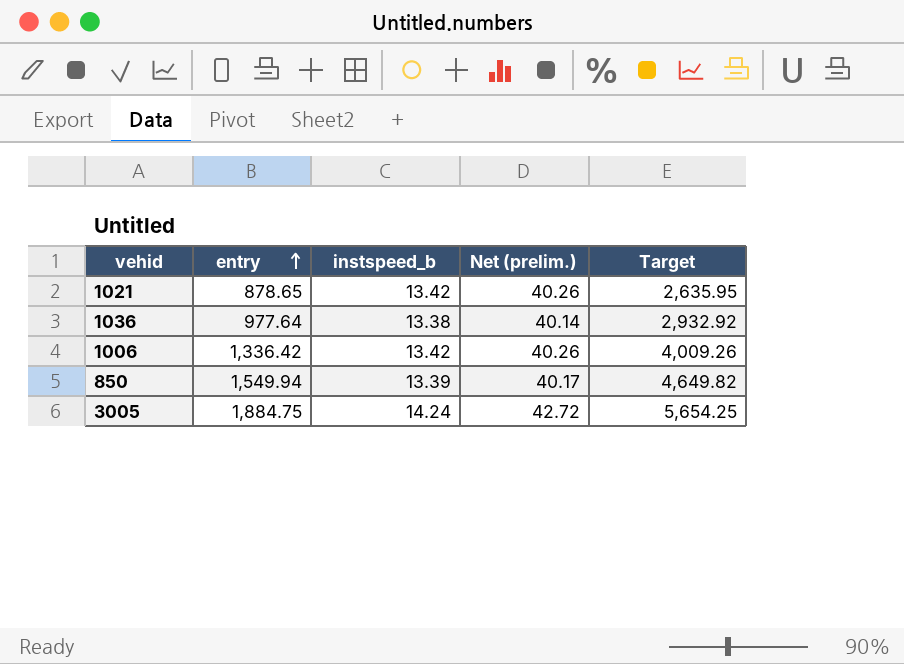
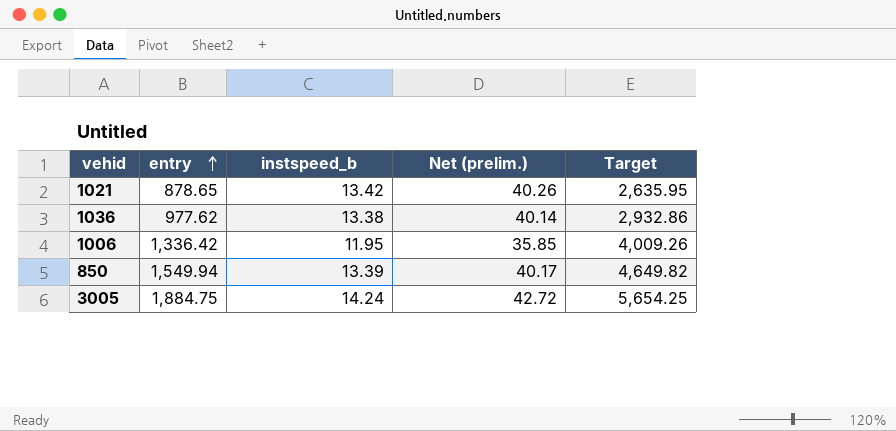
1036 | entry: 977.64 -> 977.62
1036 | Target: 2,932.92 -> 2,932.86
1006 | instspeed_b: 13.42 -> 11.95
1006 | Net (prelim.): 40.26 -> 35.85

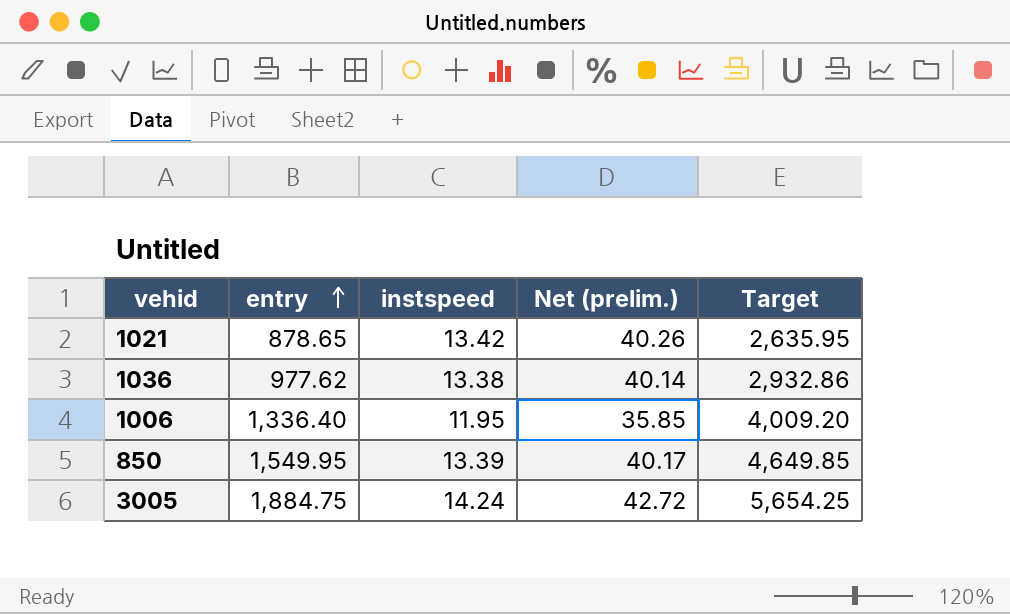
column name: instspeed_b -> instspeed
1006 | entry: 1,336.42 -> 1,336.40
1006 | Target: 4,009.26 -> 4,009.20
850 | entry: 1,549.94 -> 1,549.95
850 | Target: 4,649.82 -> 4,649.85

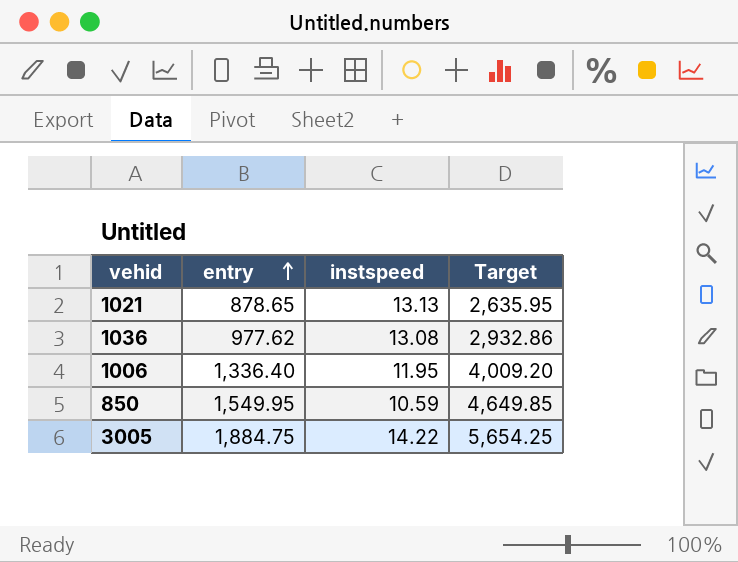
column Net (prelim.) | formula: [instspeed] * 3 -> none
1021 | instspeed: 13.42 -> 13.13
1036 | instspeed: 13.38 -> 13.08
850 | instspeed: 13.39 -> 10.59
3005 | instspeed: 14.24 -> 14.22

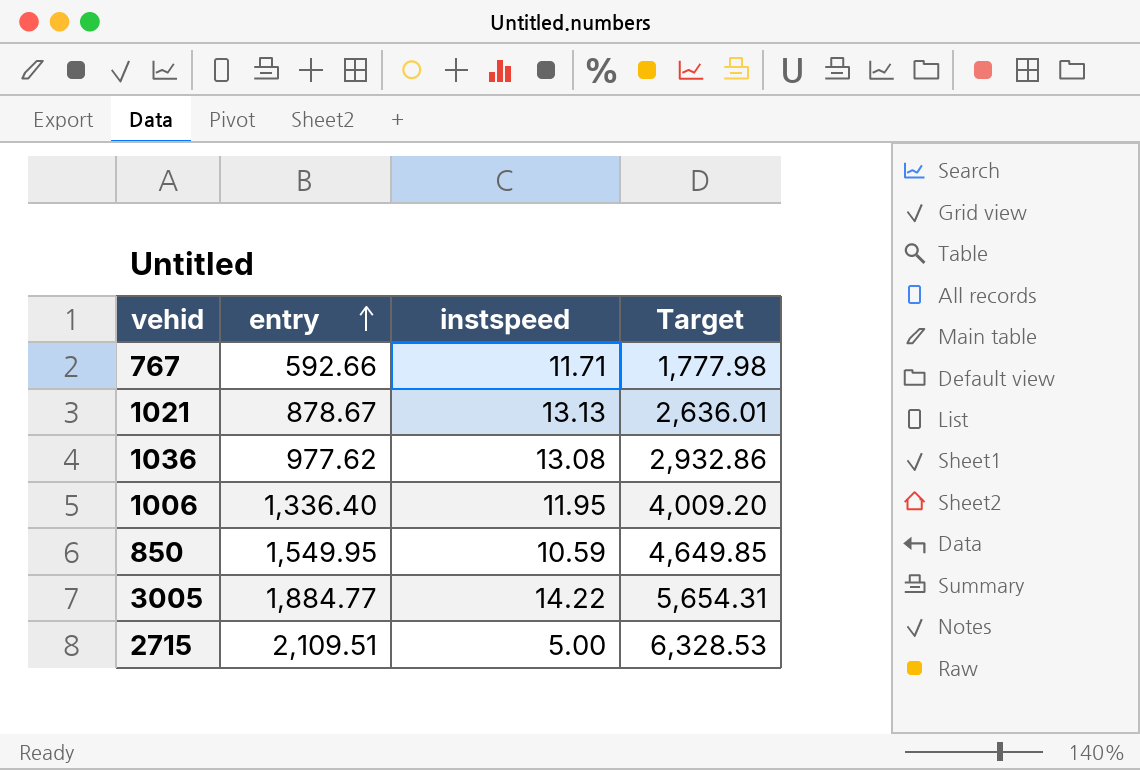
row 767: none -> 592.66 | 11.71 | 1,777.98
1021 | entry: 878.65 -> 878.67
1021 | Target: 2,635.95 -> 2,636.01
3005 | entry: 1,884.75 -> 1,884.77
3005 | Target: 5,654.25 -> 5,654.31
row 2715: none -> 2,109.51 | 5.00 | 6,328.53

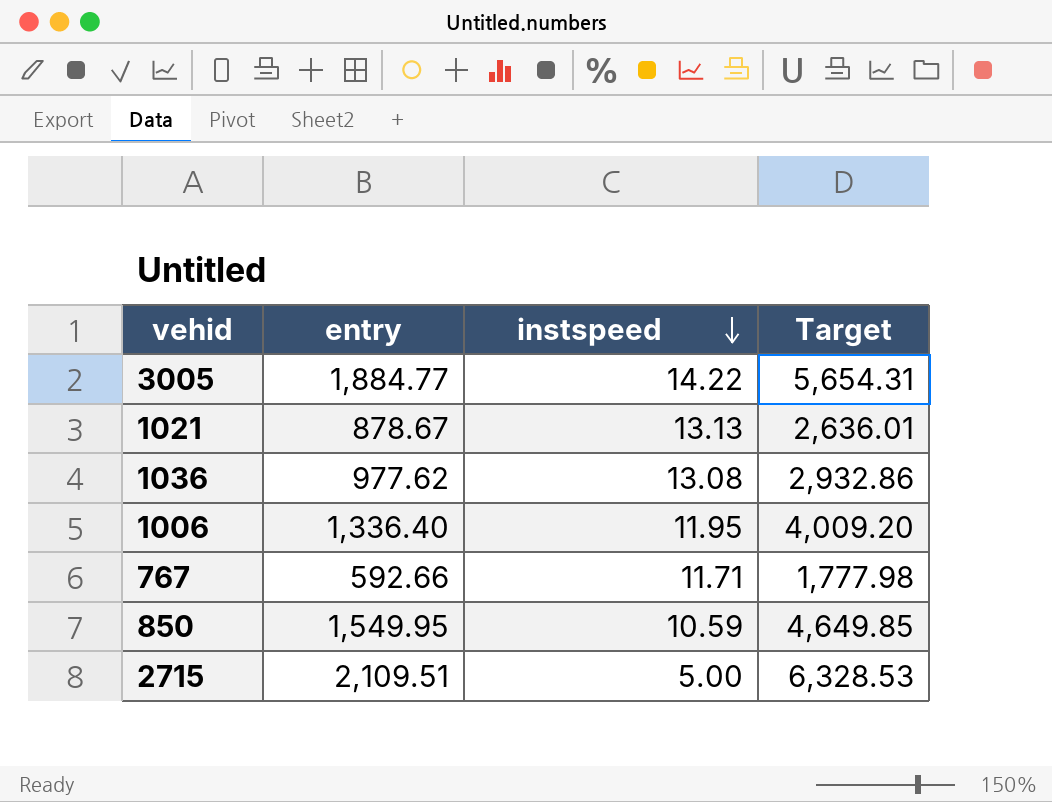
row order: entry ascending -> instspeed descending

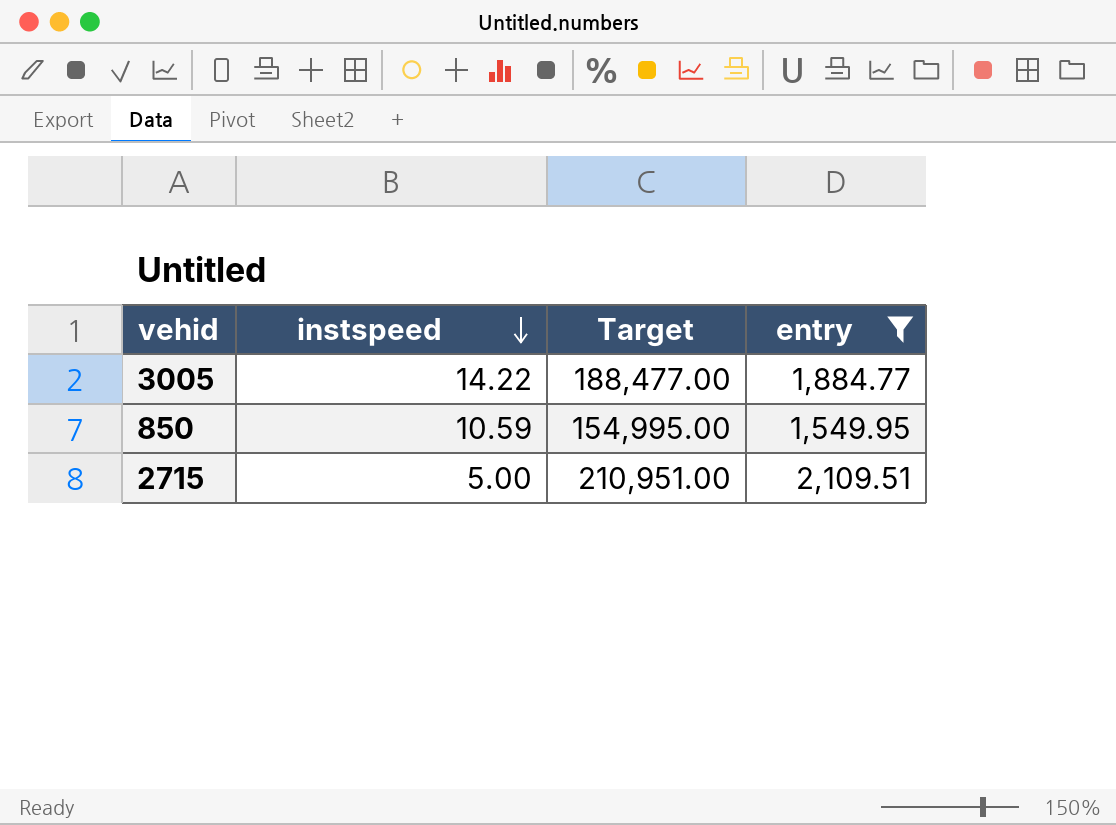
filter: none -> entry >= 1,549.95
column Target | formula: [entry] * 3 -> [entry] * 100
column entry | position: 2 -> 4

